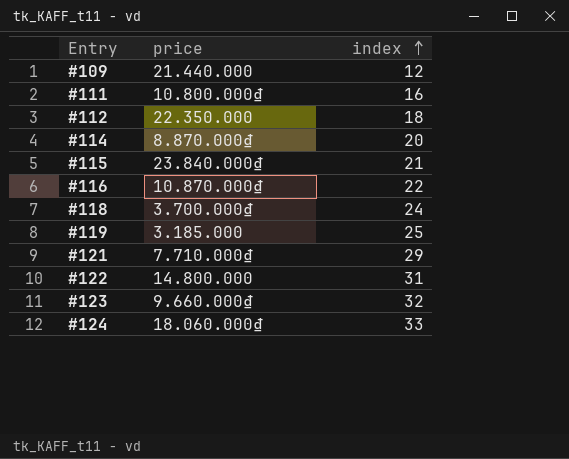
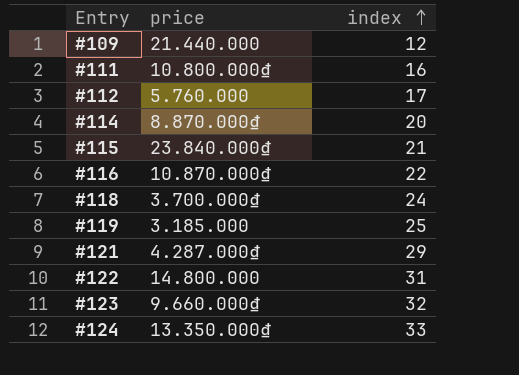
#112 | price: 22.350.000 -> 5.760.000
#112 | index: 18 -> 17
#121 | price: 7.710.000₫ -> 4.287.000₫
#124 | price: 18.060.000₫ -> 13.350.000₫

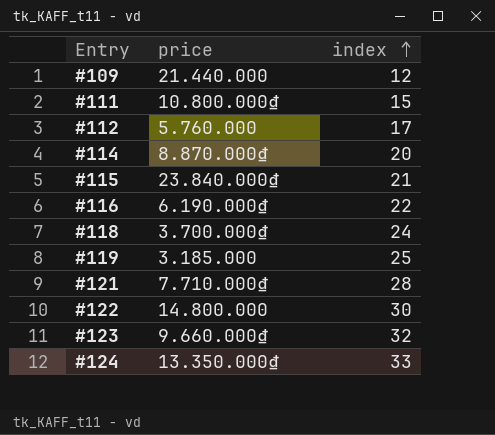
#111 | index: 16 -> 15
#116 | price: 10.870.000₫ -> 6.190.000₫
#121 | price: 4.287.000₫ -> 7.710.000₫
#121 | index: 29 -> 28
#122 | index: 31 -> 30

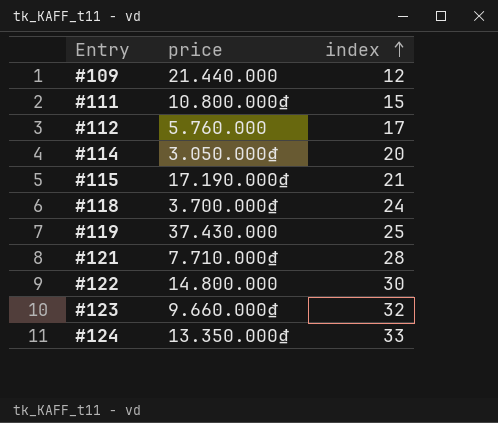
row #116: 6.190.000₫ | 22 -> none
#114 | price: 8.870.000₫ -> 3.050.000₫
#115 | price: 23.840.000₫ -> 17.190.000₫
#119 | price: 3.185.000 -> 37.430.000

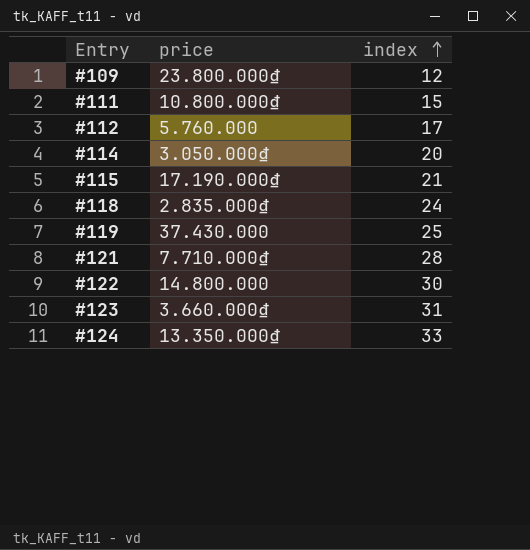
#109 | price: 21.440.000 -> 23.800.000₫
#118 | price: 3.700.000₫ -> 2.835.000₫
#123 | price: 9.660.000₫ -> 3.660.000₫
#123 | index: 32 -> 31

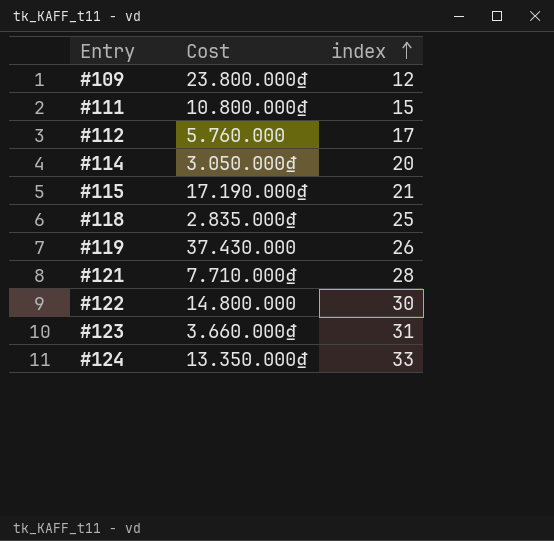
column name: price -> Cost
#118 | index: 24 -> 25
#119 | index: 25 -> 26

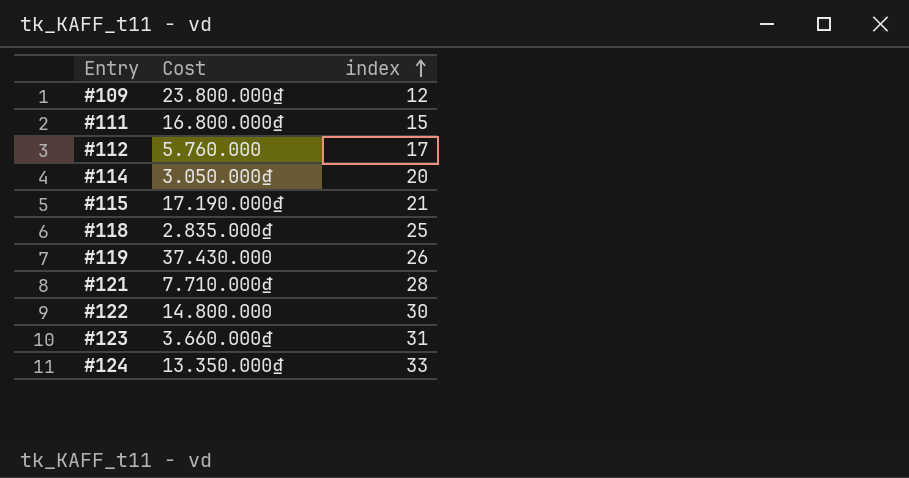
#111 | Cost: 10.800.000₫ -> 16.800.000₫

